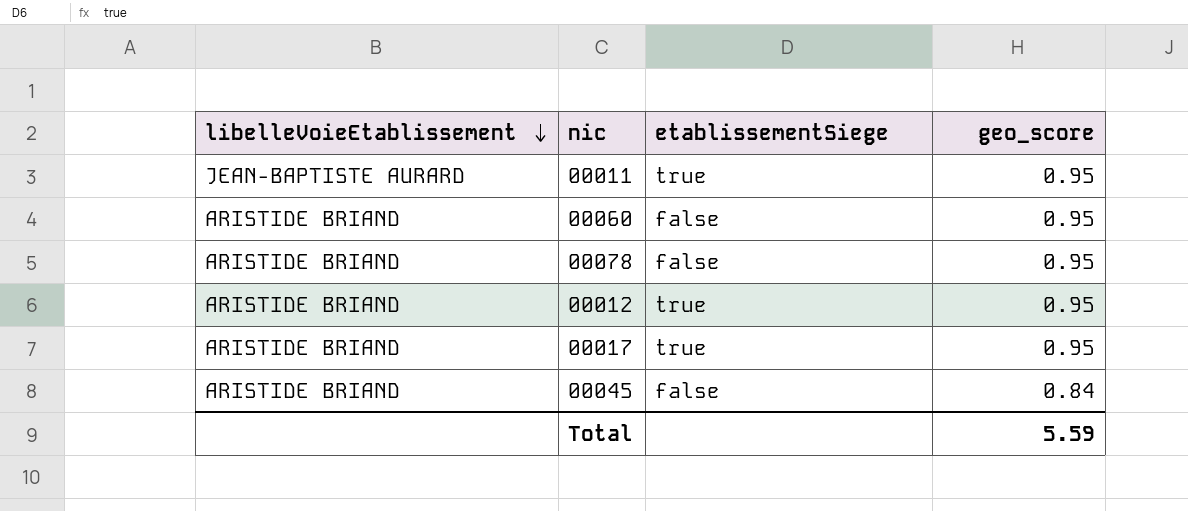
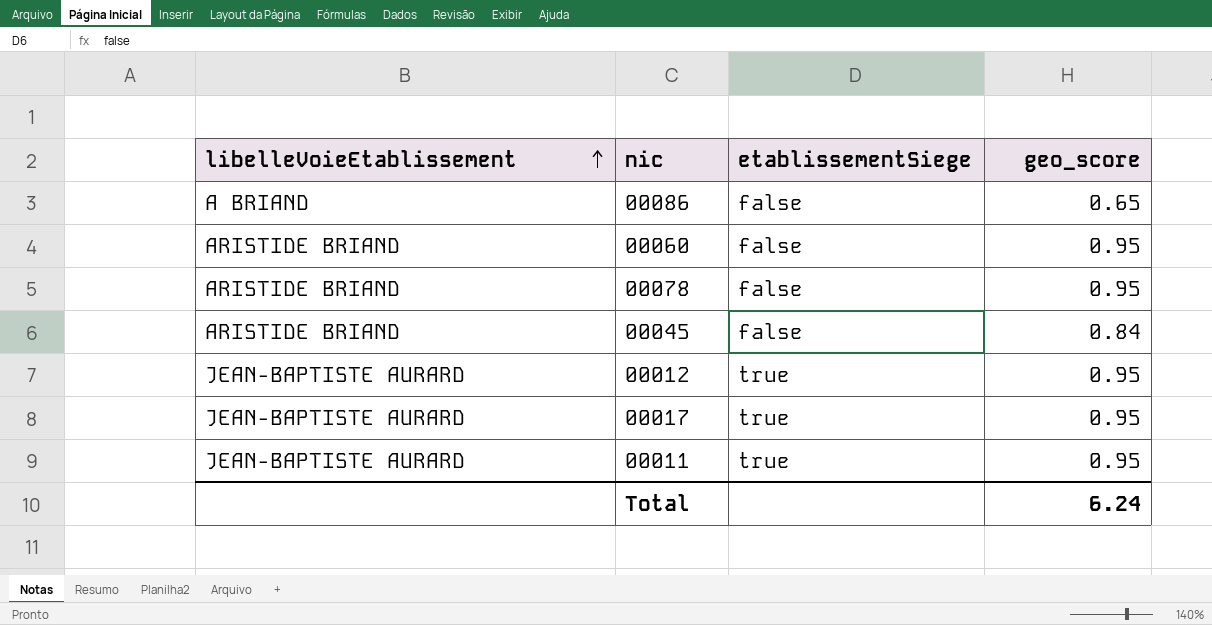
row order: libelleVoieEtablissement descending -> libelleVoieEtablissement ascending
row 00086: none -> A BRIAND | false | 0.65
00012 | libelleVoieEtablissement: ARISTIDE BRIAND -> JEAN-BAPTISTE AURARD
00017 | libelleVoieEtablissement: ARISTIDE BRIAND -> JEAN-BAPTISTE AURARD
Total | geo_score: 5.59 -> 6.24

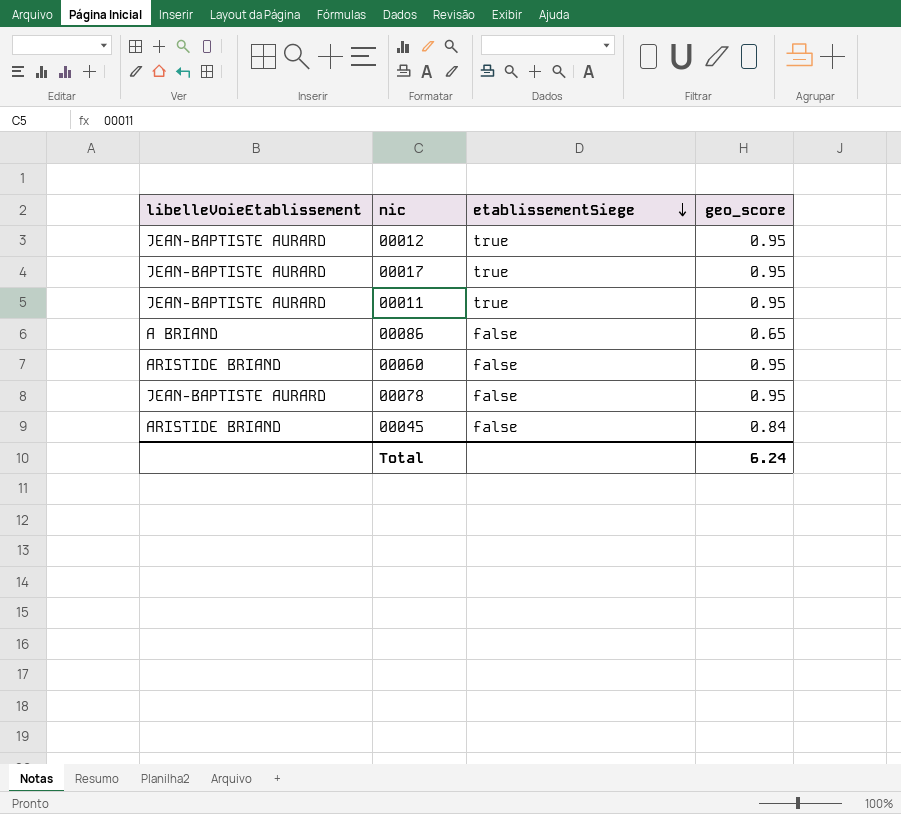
row order: libelleVoieEtablissement ascending -> etablissementSiege descending
00078 | libelleVoieEtablissement: ARISTIDE BRIAND -> JEAN-BAPTISTE AURARD

